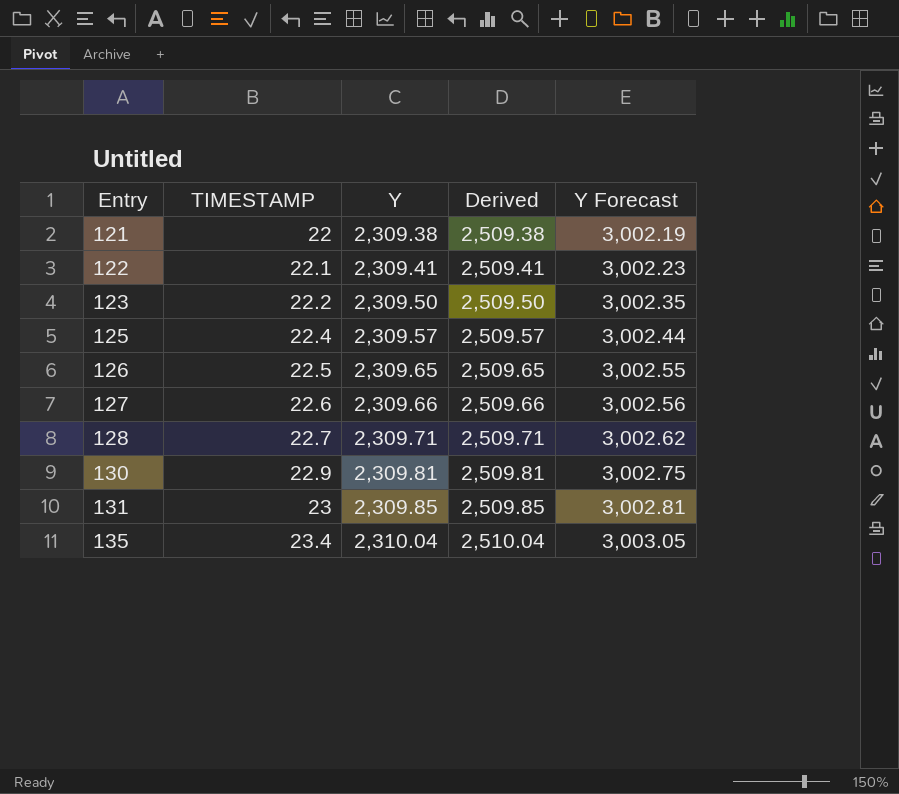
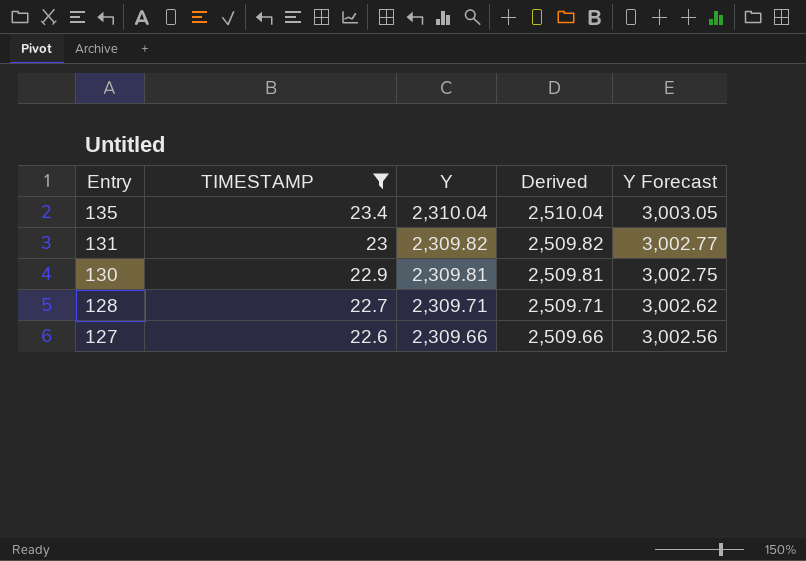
filter: none -> TIMESTAMP >= 22.6
row order: Entry ascending -> Entry descending
131 | Y: 2,309.85 -> 2,309.82
131 | Derived: 2,509.85 -> 2,509.82
131 | Y Forecast: 3,002.81 -> 3,002.77

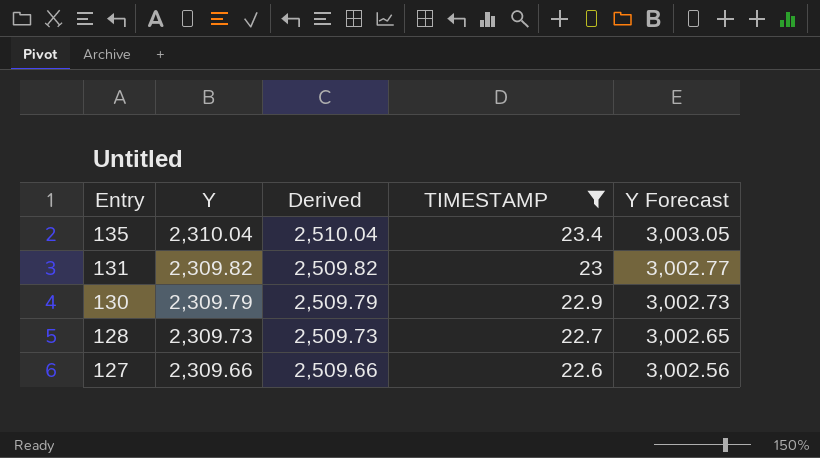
column TIMESTAMP | position: 2 -> 4
130 | Y: 2,309.81 -> 2,309.79
130 | Derived: 2,509.81 -> 2,509.79
130 | Y Forecast: 3,002.75 -> 3,002.73
128 | Y: 2,309.71 -> 2,309.73
128 | Derived: 2,509.71 -> 2,509.73
128 | Y Forecast: 3,002.62 -> 3,002.65

